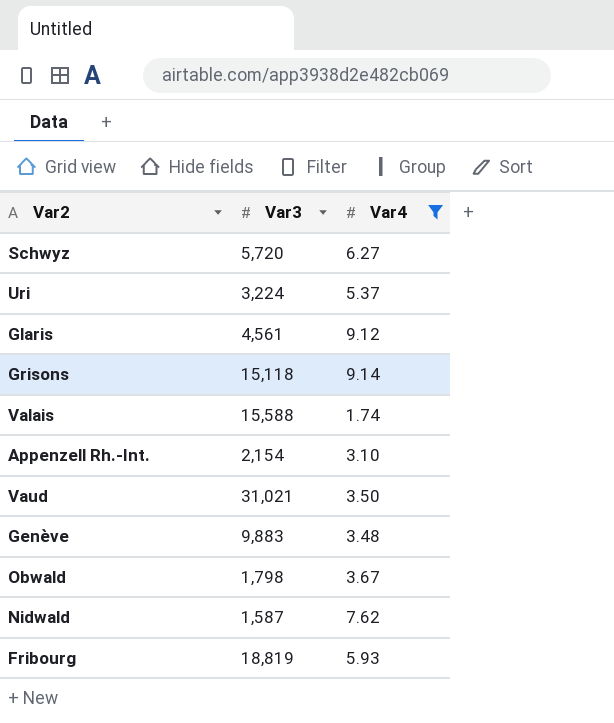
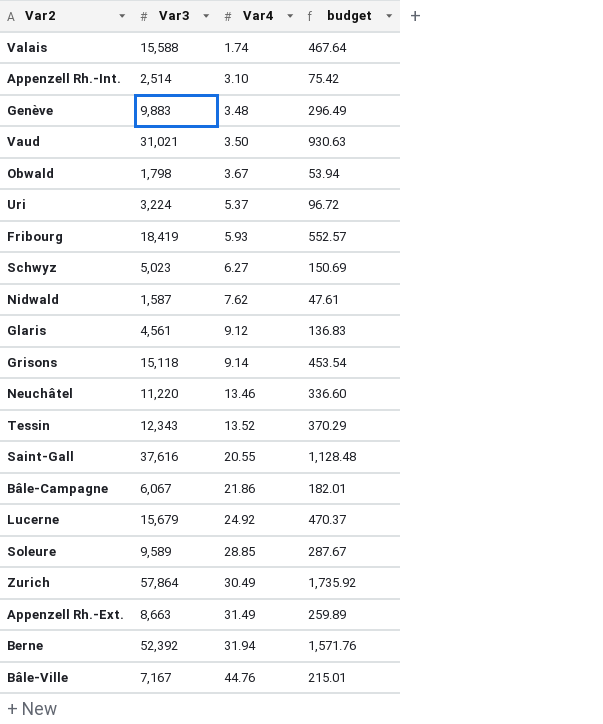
filter: Var4 <= 9.14 -> none
row order: none -> Var4 ascending
column budget | formula: none -> [Var3] * 0.03
Appenzell Rh.-Int. | Var3: 2,154 -> 2,514
Fribourg | Var3: 18,819 -> 18,419
Schwyz | Var3: 5,720 -> 5,023

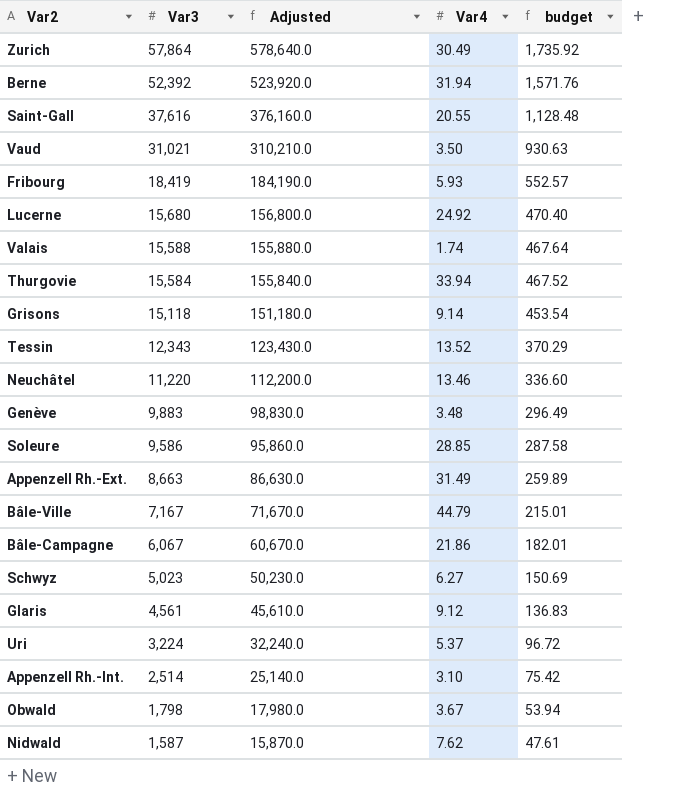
row order: Var4 ascending -> Var3 descending
column Adjusted | formula: none -> [Var3] * 10
Lucerne | Var3: 15,679 -> 15,680
Lucerne | budget: 470.37 -> 470.40
row Thurgovie: none -> 15,584 | 155,840.0 | 33.94 | 467.52
Soleure | Var3: 9,589 -> 9,586
Soleure | budget: 287.67 -> 287.58
Bâle-Ville | Var4: 44.76 -> 44.79

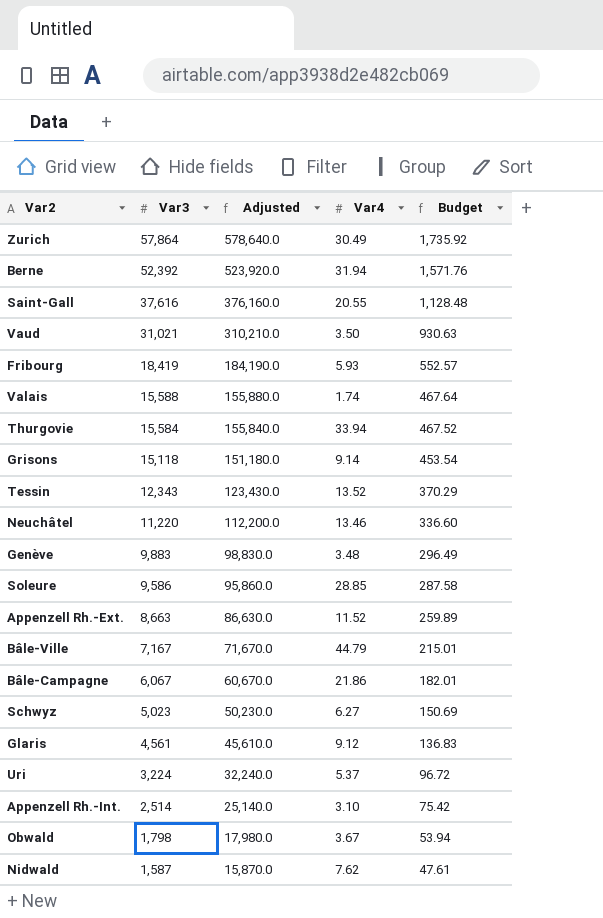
column name: budget -> Budget
row Lucerne: 15,680 | 156,800.0 | 24.92 | 470.40 -> none
Appenzell Rh.-Ext. | Var4: 31.49 -> 11.52

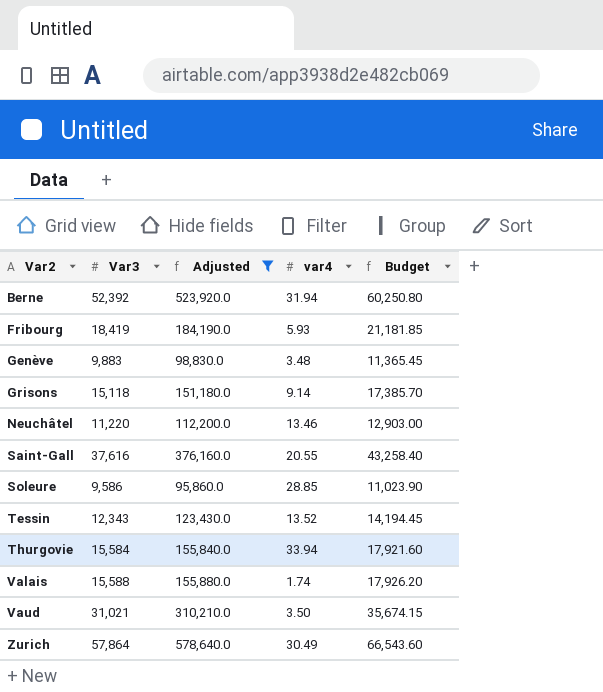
filter: none -> Adjusted >= 95,860.0
row order: Var3 descending -> Var2 ascending
column name: Var4 -> var4
column Budget | formula: [Var3] * 0.03 -> [Var3] * 1.15

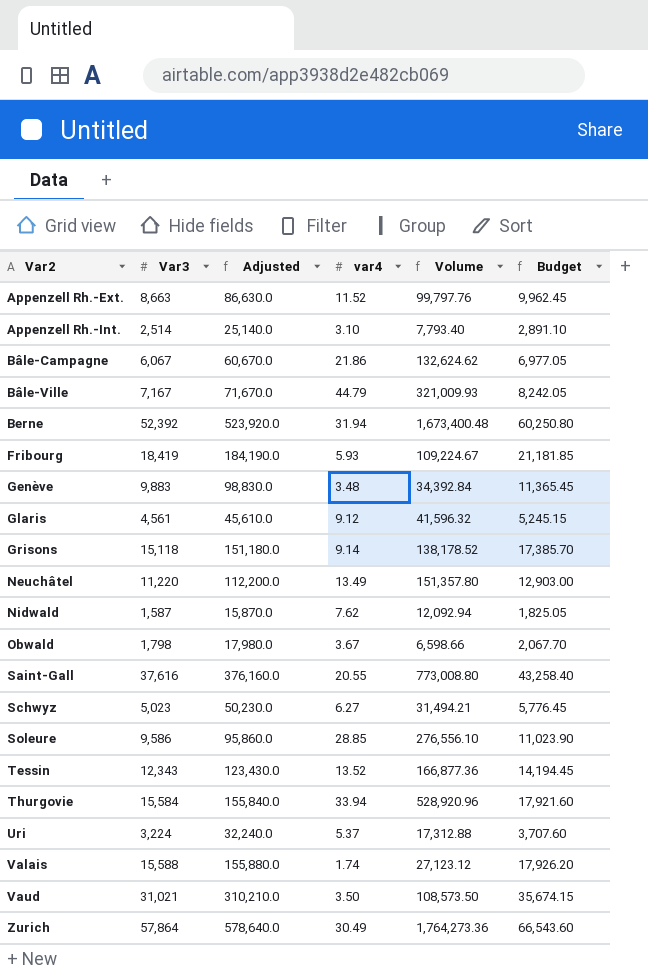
filter: Adjusted >= 95,860.0 -> none
column Volume | formula: none -> [Var3] * [var4]
Neuchâtel | var4: 13.46 -> 13.49

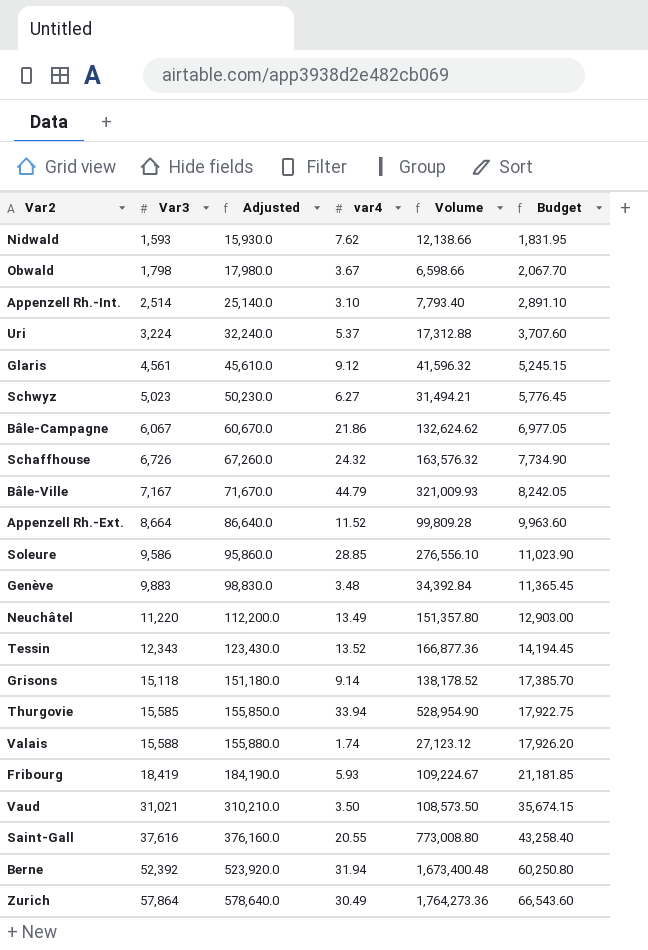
row order: Var2 ascending -> Var3 ascending
Nidwald | Var3: 1,587 -> 1,593
Nidwald | Adjusted: 15,870.0 -> 15,930.0
Nidwald | Volume: 12,092.94 -> 12,138.66
Nidwald | Budget: 1,825.05 -> 1,831.95
row Schaffhouse: none -> 6,726 | 67,260.0 | 24.32 | 163,576.32 | 7,734.90
Appenzell Rh.-Ext. | Var3: 8,663 -> 8,664
Appenzell Rh.-Ext. | Adjusted: 86,630.0 -> 86,640.0
Appenzell Rh.-Ext. | Volume: 99,797.76 -> 99,809.28
Appenzell Rh.-Ext. | Budget: 9,962.45 -> 9,963.60
Thurgovie | Var3: 15,584 -> 15,585
Thurgovie | Adjusted: 155,840.0 -> 155,850.0
Thurgovie | Volume: 528,920.96 -> 528,954.90
Thurgovie | Budget: 17,921.60 -> 17,922.75

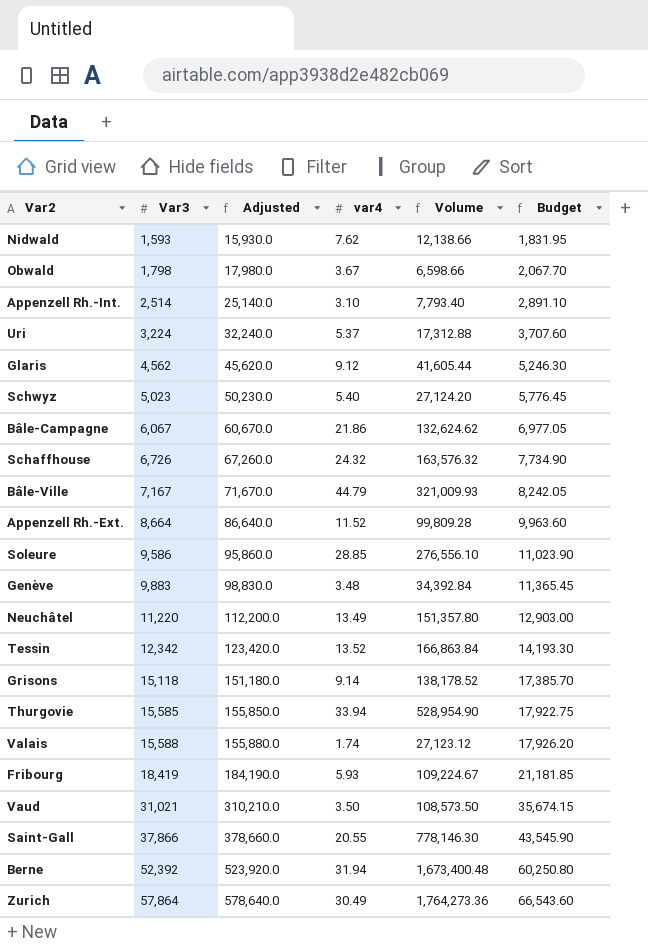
Glaris | Var3: 4,561 -> 4,562
Glaris | Adjusted: 45,610.0 -> 45,620.0
Glaris | Volume: 41,596.32 -> 41,605.44
Glaris | Budget: 5,245.15 -> 5,246.30
Schwyz | var4: 6.27 -> 5.40
Schwyz | Volume: 31,494.21 -> 27,124.20
Tessin | Var3: 12,343 -> 12,342
Tessin | Adjusted: 123,430.0 -> 123,420.0
Tessin | Volume: 166,877.36 -> 166,863.84
Tessin | Budget: 14,194.45 -> 14,193.30
Saint-Gall | Var3: 37,616 -> 37,866
Saint-Gall | Adjusted: 376,160.0 -> 378,660.0
Saint-Gall | Volume: 773,008.80 -> 778,146.30
Saint-Gall | Budget: 43,258.40 -> 43,545.90

